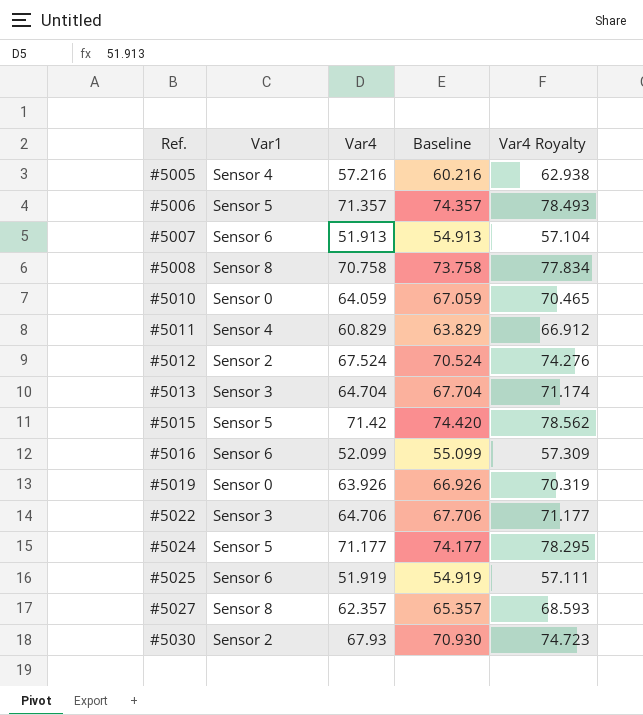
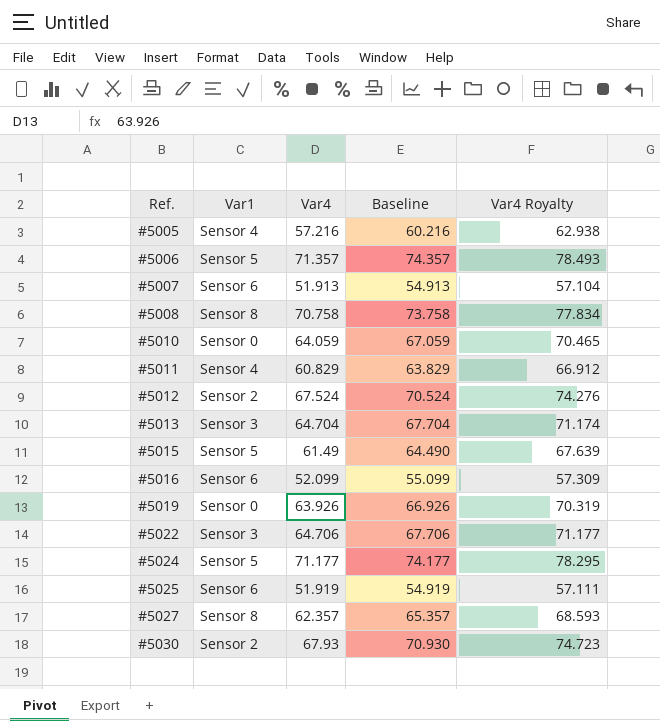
#5015 | Var4: 71.42 -> 61.49
#5015 | Baseline: 74.420 -> 64.490
#5015 | Var4 Royalty: 78.562 -> 67.639

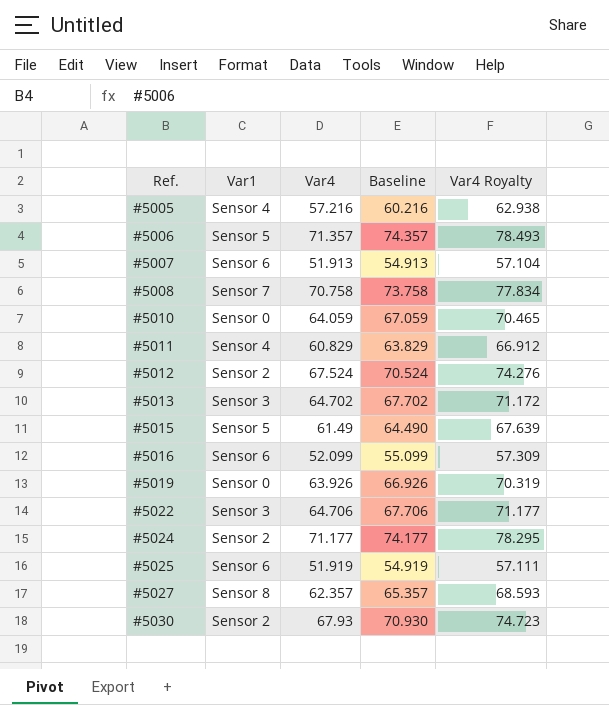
#5008 | Var1: Sensor 8 -> Sensor 7
#5013 | Var4: 64.704 -> 64.702
#5013 | Baseline: 67.704 -> 67.702
#5013 | Var4 Royalty: 71.174 -> 71.172
#5024 | Var1: Sensor 5 -> Sensor 2

